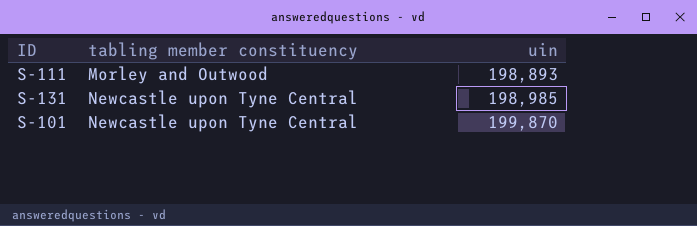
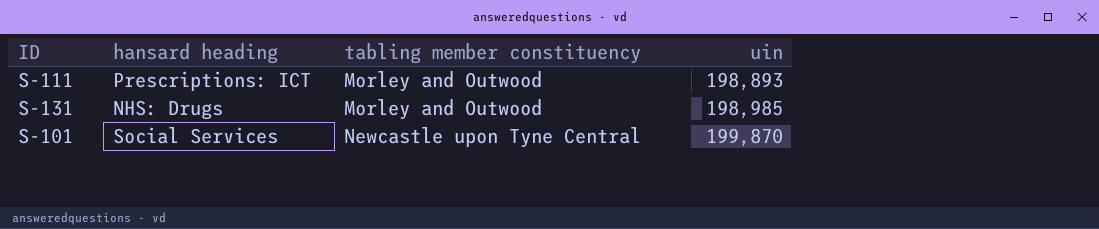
column hansard heading | position: none -> 2
S-131 | tabling member constituency: Newcastle upon Tyne Central -> Morley and Outwood

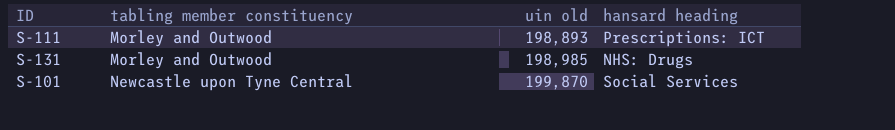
column name: uin -> uin old
column hansard heading | position: 2 -> 4

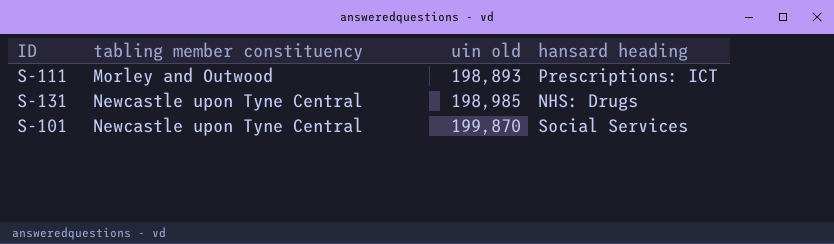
S-131 | tabling member constituency: Morley and Outwood -> Newcastle upon Tyne Central

